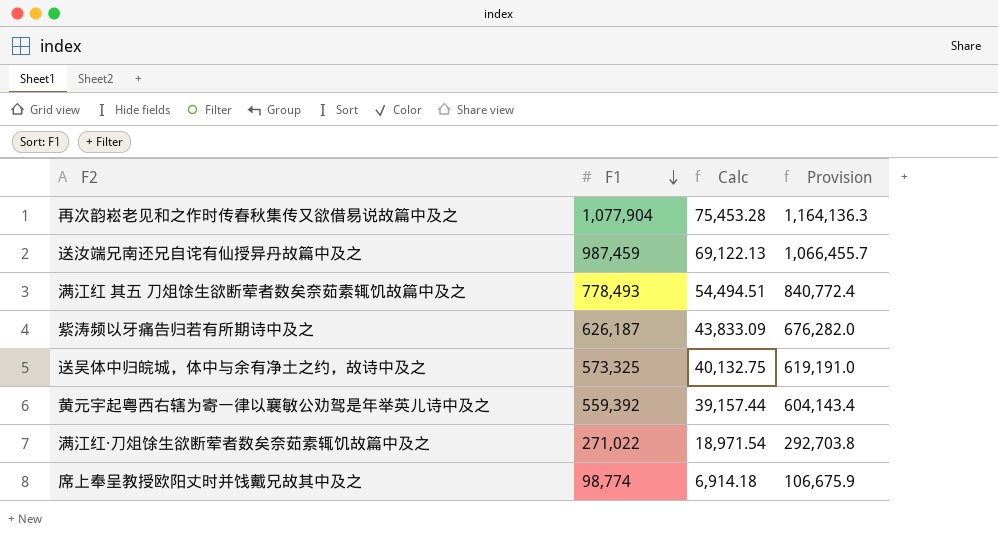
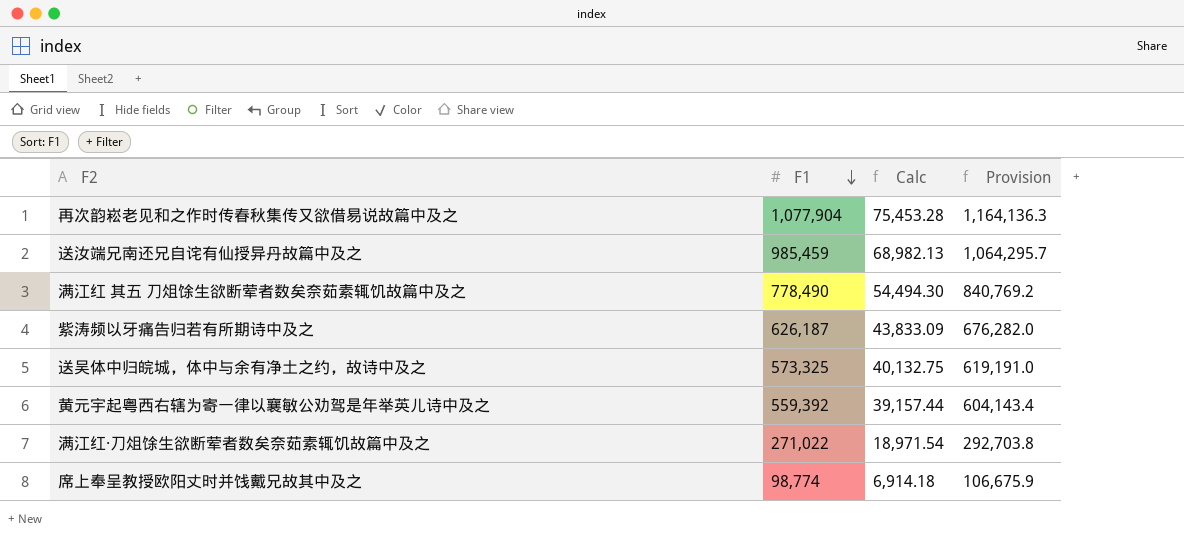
送汝端兄南还兄自诧有仙授异丹故篇中及之 | F1: 987,459 -> 985,459
送汝端兄南还兄自诧有仙授异丹故篇中及之 | Calc: 69,122.13 -> 68,982.13
送汝端兄南还兄自诧有仙授异丹故篇中及之 | Provision: 1,066,455.7 -> 1,064,295.7
满江红 其五 刀俎馀生欲断荤者数矣奈茹素辄饥故篇中及之 | F1: 778,493 -> 778,490
满江红 其五 刀俎馀生欲断荤者数矣奈茹素辄饥故篇中及之 | Calc: 54,494.51 -> 54,494.30
满江红 其五 刀俎馀生欲断荤者数矣奈茹素辄饥故篇中及之 | Provision: 840,772.4 -> 840,769.2

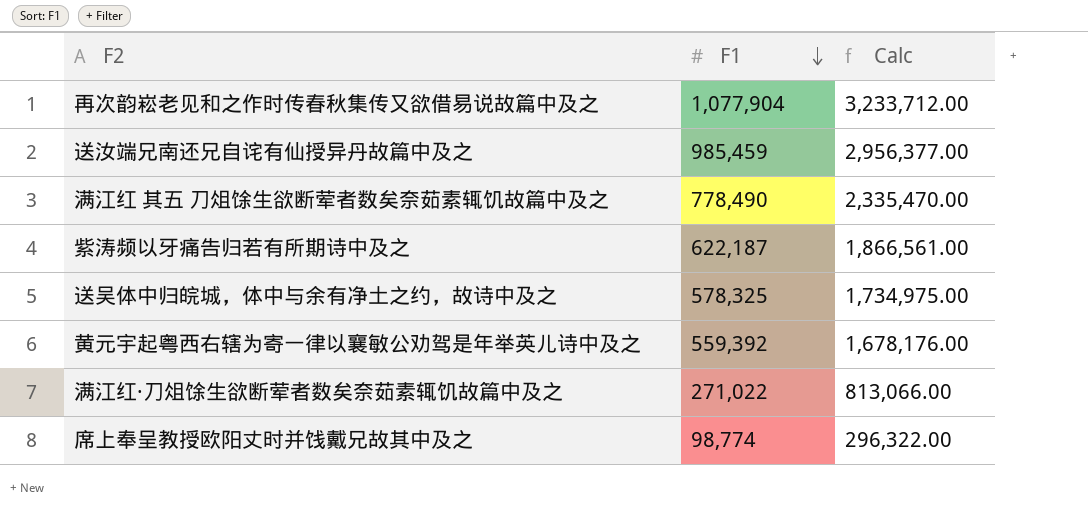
column Provision | formula: [F1] * 1.08 -> none
column Calc | formula: [F1] * 0.07 -> [F1] * 3
紫涛频以牙痛告归若有所期诗中及之 | F1: 626,187 -> 622,187
送吴体中归皖城，体中与余有净土之约，故诗中及之 | F1: 573,325 -> 578,325

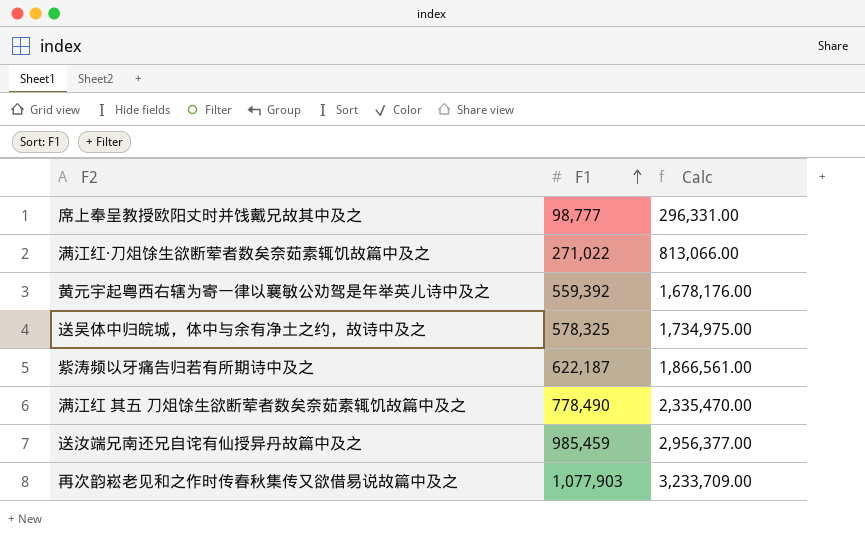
row order: F1 descending -> F1 ascending
席上奉呈教授欧阳丈时并饯戴兄故其中及之 | F1: 98,774 -> 98,777
席上奉呈教授欧阳丈时并饯戴兄故其中及之 | Calc: 296,322.00 -> 296,331.00
再次韵崧老见和之作时传春秋集传又欲借易说故篇中及之 | F1: 1,077,904 -> 1,077,903
再次韵崧老见和之作时传春秋集传又欲借易说故篇中及之 | Calc: 3,233,712.00 -> 3,233,709.00

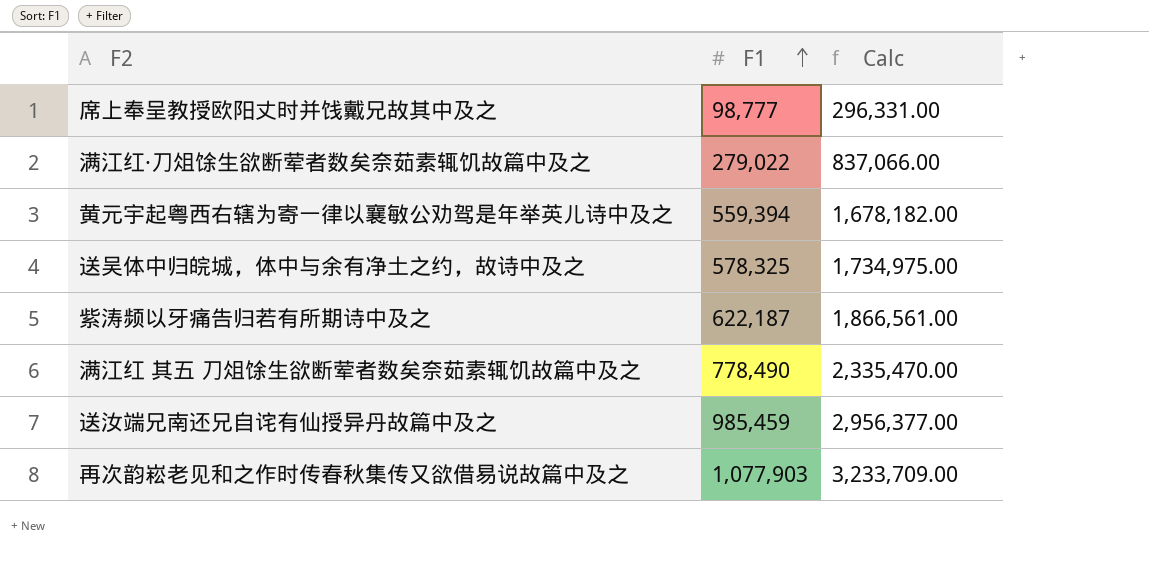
满江红·刀俎馀生欲断荤者数矣奈茹素辄饥故篇中及之 | F1: 271,022 -> 279,022
满江红·刀俎馀生欲断荤者数矣奈茹素辄饥故篇中及之 | Calc: 813,066.00 -> 837,066.00
黄元宇起粤西右辖为寄一律以襄敏公劝驾是年举英儿诗中及之 | F1: 559,392 -> 559,394
黄元宇起粤西右辖为寄一律以襄敏公劝驾是年举英儿诗中及之 | Calc: 1,678,176.00 -> 1,678,182.00

